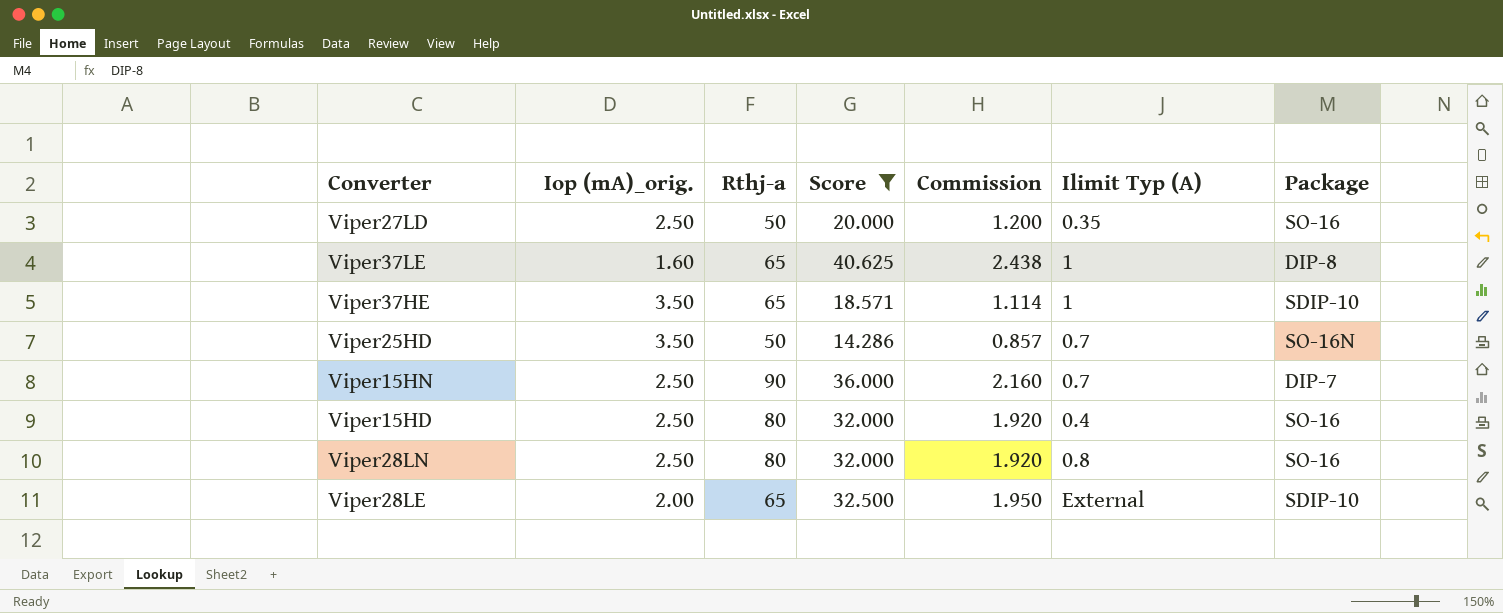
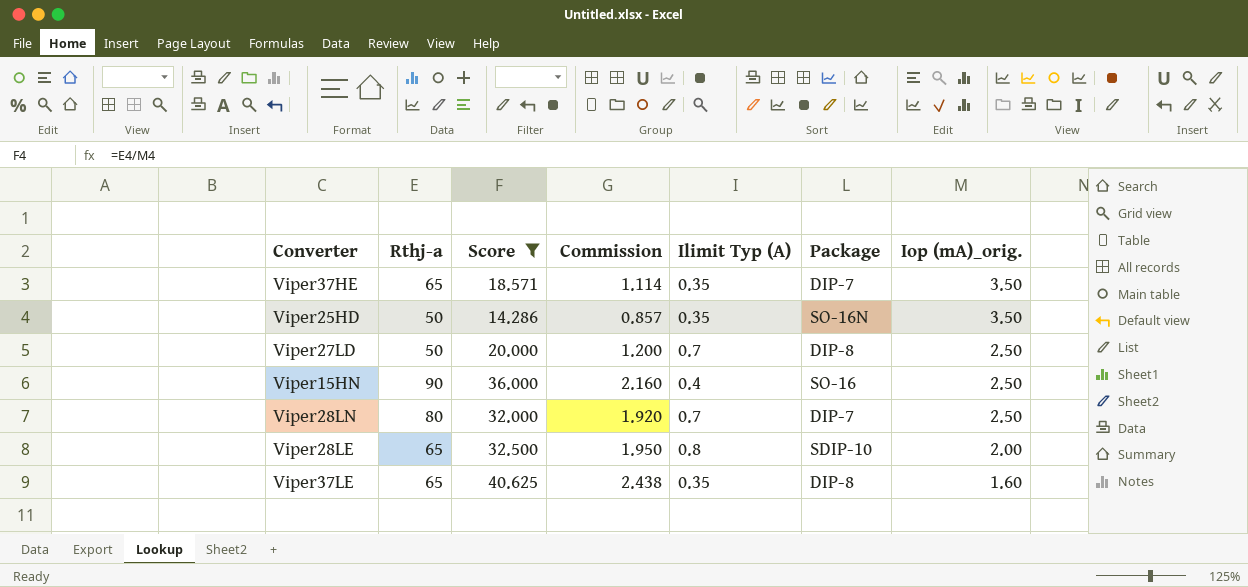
row order: none -> Iop (mA)_orig. descending
column Iop (mA)_orig. | position: 2 -> 7
row Viper15HD: 2.50 | 80 | 32.000 | 1.920 | 0.4 | SO-16 -> none
Viper37HE | Ilimit Typ (A): 1 -> 0.35
Viper37HE | Package: SDIP-10 -> DIP-7
Viper25HD | Ilimit Typ (A): 0.7 -> 0.35
Viper27LD | Ilimit Typ (A): 0.35 -> 0.7
Viper27LD | Package: SO-16 -> DIP-8
Viper15HN | Ilimit Typ (A): 0.7 -> 0.4
Viper15HN | Package: DIP-7 -> SO-16
Viper28LN | Ilimit Typ (A): 0.8 -> 0.7
Viper28LN | Package: SO-16 -> DIP-7
Viper28LE | Ilimit Typ (A): External -> 0.8
Viper37LE | Ilimit Typ (A): 1 -> 0.35

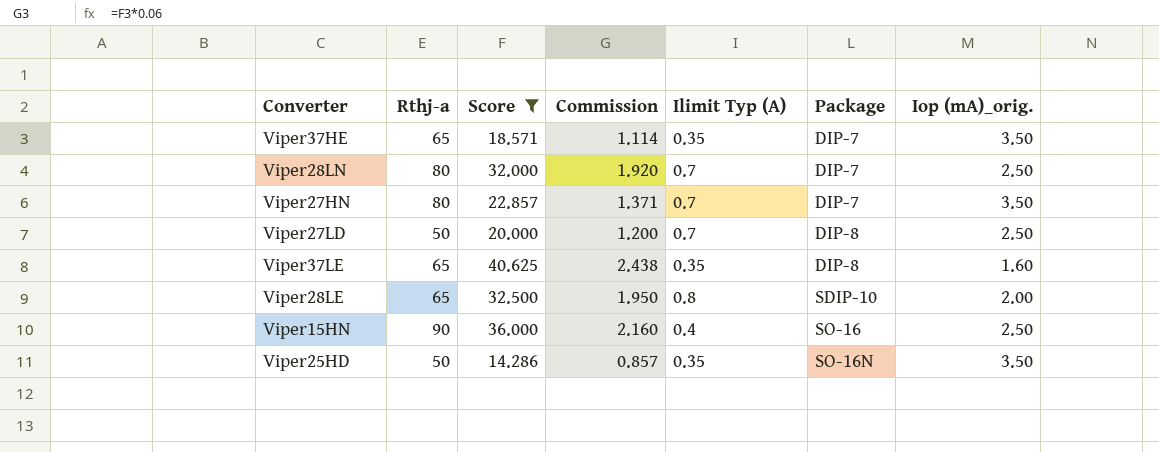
row order: Iop (mA)_orig. descending -> Package ascending
row Viper27HN: none -> 80 | 22.857 | 1.371 | 0.7 | DIP-7 | 3.50

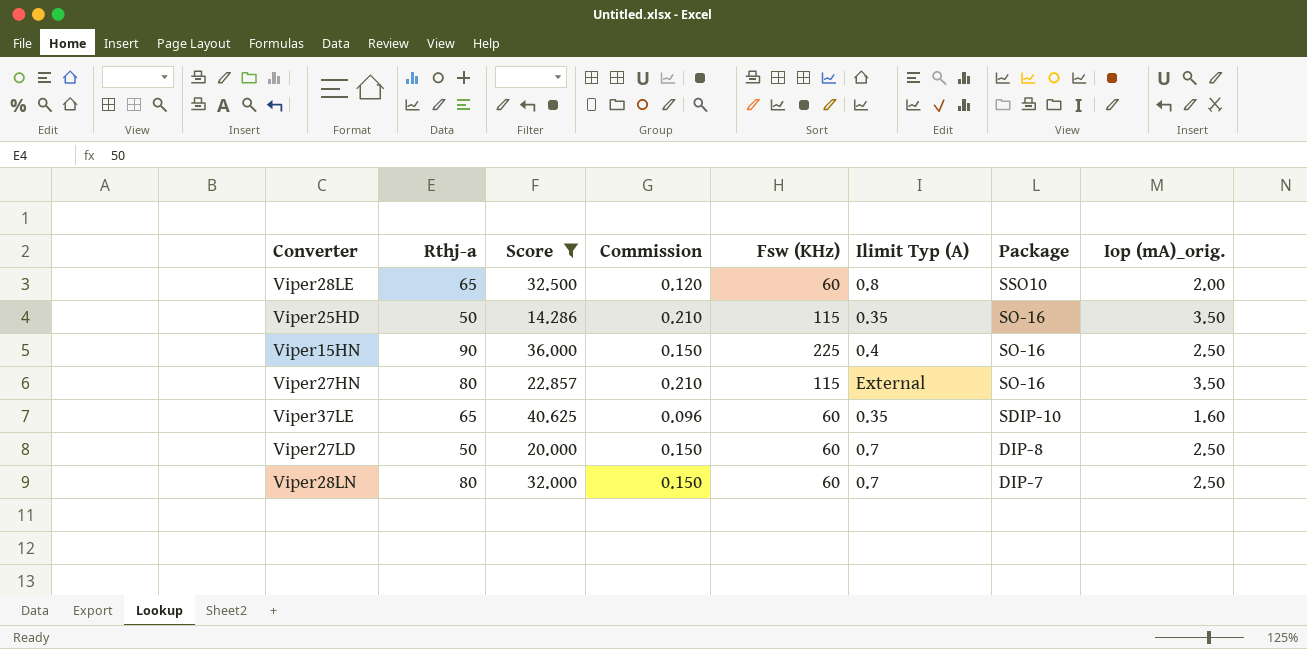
row order: Package ascending -> Package descending
column Commission | formula: [Score] * 0.06 -> [Iop (mA)_orig.] * 0.06
column Fsw (KHz) | position: none -> 5
row Viper37HE: 65 | 18.571 | 1.114 | 0.35 | DIP-7 | 3.50 -> none
Viper28LE | Package: SDIP-10 -> SSO10
Viper25HD | Package: SO-16N -> SO-16
Viper27HN | Ilimit Typ (A): 0.7 -> External
Viper27HN | Package: DIP-7 -> SO-16
Viper37LE | Package: DIP-8 -> SDIP-10

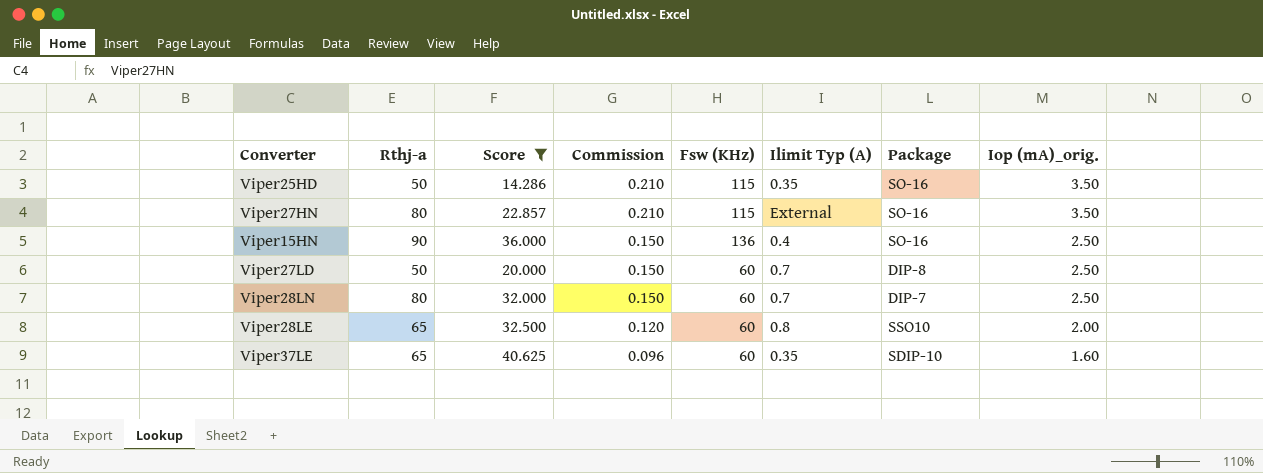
row order: Package descending -> Commission descending
Viper15HN | Fsw (KHz): 225 -> 136

